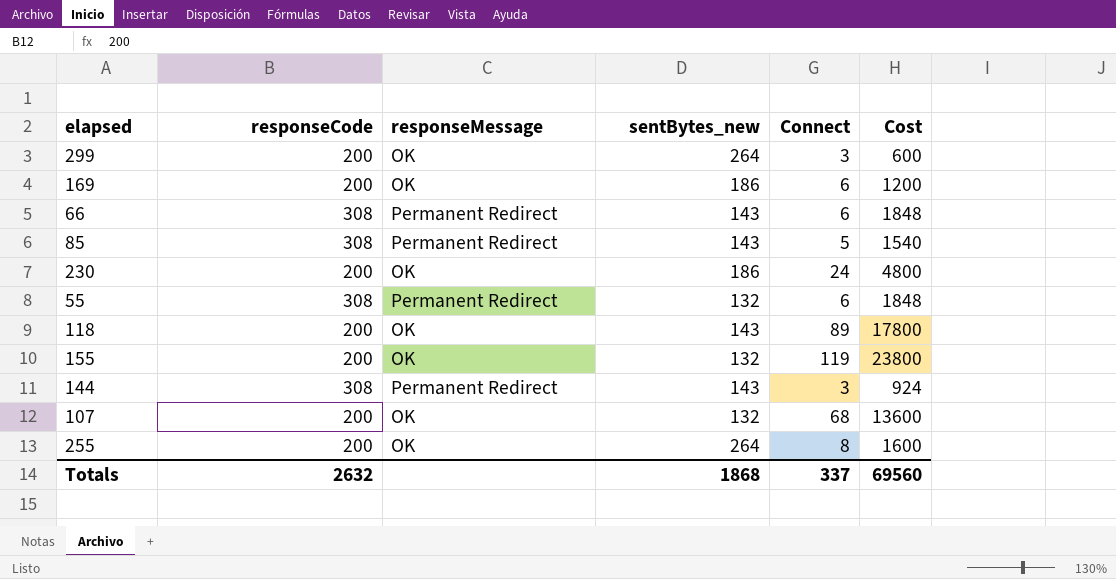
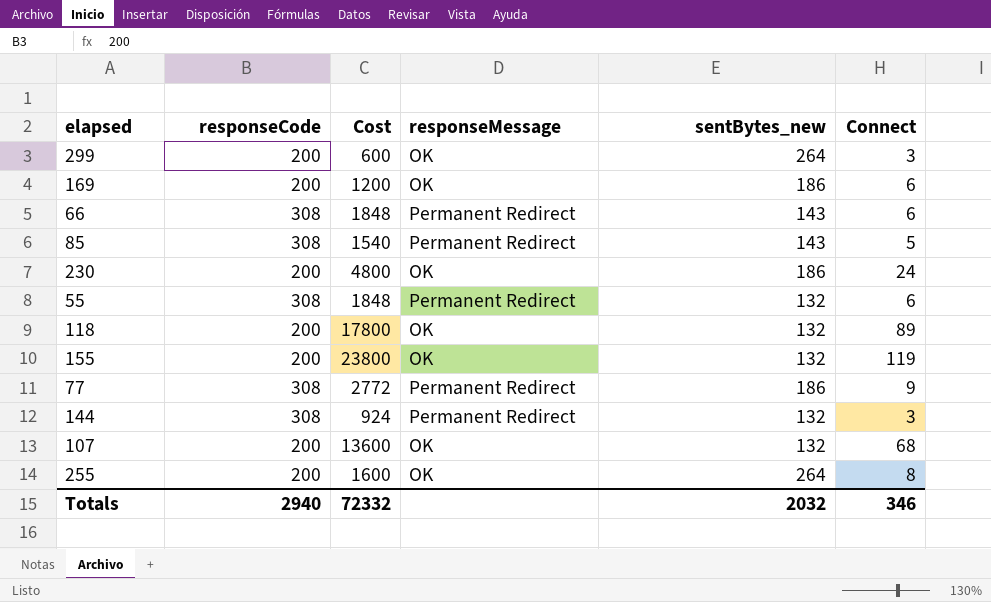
column Cost | position: 6 -> 3
118 | sentBytes_new: 143 -> 132
row 77: none -> 308 | 2772 | Permanent Redirect | 186 | 9
144 | sentBytes_new: 143 -> 132
Totals | responseCode: 2632 -> 2940
Totals | Cost: 69560 -> 72332
Totals | sentBytes_new: 1868 -> 2032
Totals | Connect: 337 -> 346

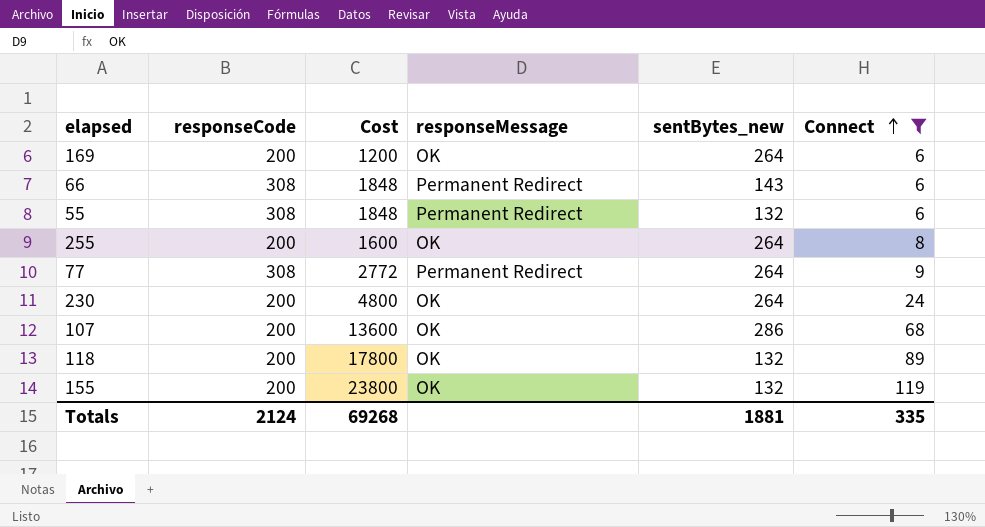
filter: none -> Connect >= 6
row order: none -> Connect ascending
169 | sentBytes_new: 186 -> 264
77 | sentBytes_new: 186 -> 264
230 | sentBytes_new: 186 -> 264
107 | sentBytes_new: 132 -> 286
Totals | responseCode: 2940 -> 2124
Totals | Cost: 72332 -> 69268
Totals | sentBytes_new: 2032 -> 1881
Totals | Connect: 346 -> 335

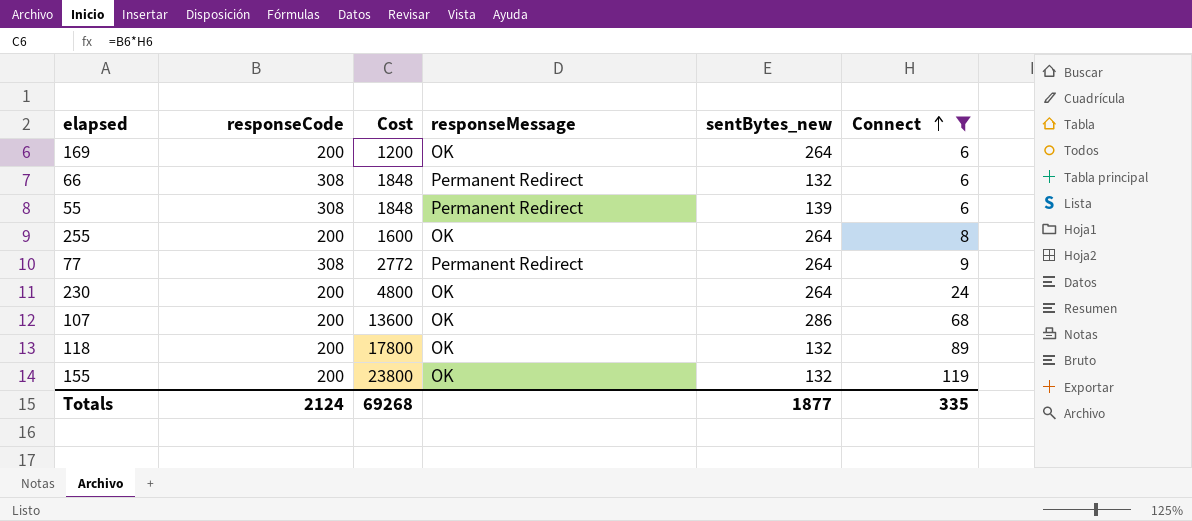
66 | sentBytes_new: 143 -> 132
55 | sentBytes_new: 132 -> 139
Totals | sentBytes_new: 1881 -> 1877

